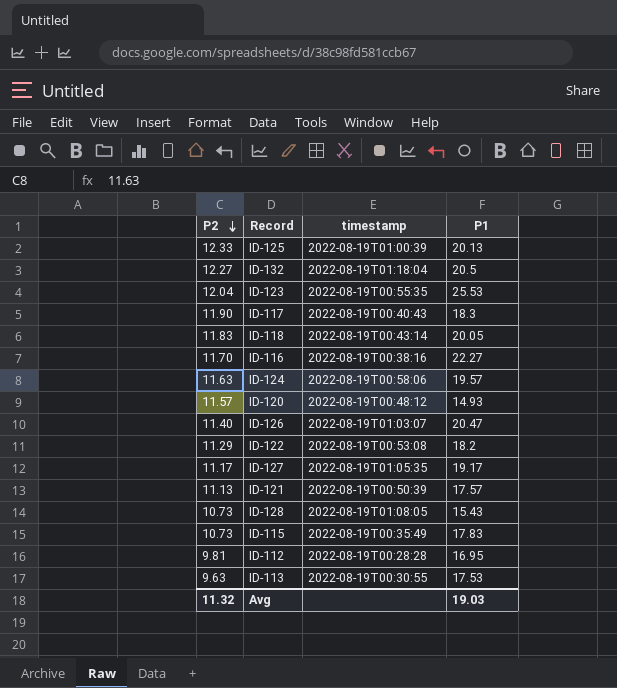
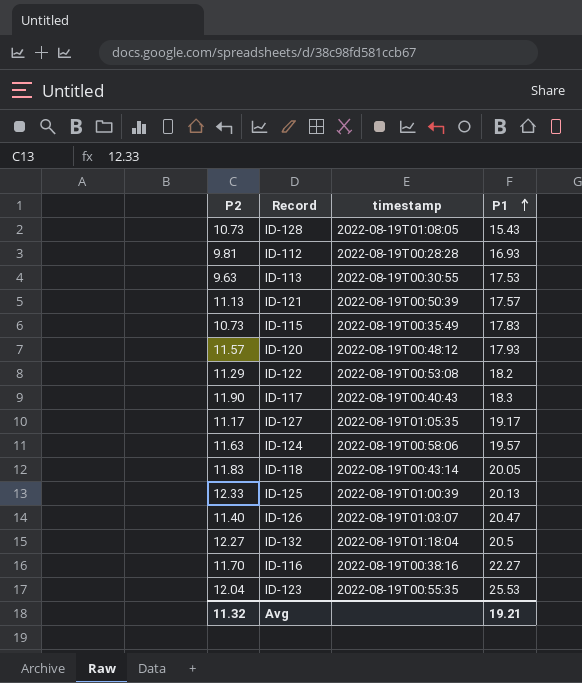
row order: P2 descending -> P1 ascending
ID-112 | P1: 16.95 -> 16.93
ID-120 | P1: 14.93 -> 17.93
Avg | P1: 19.03 -> 19.21

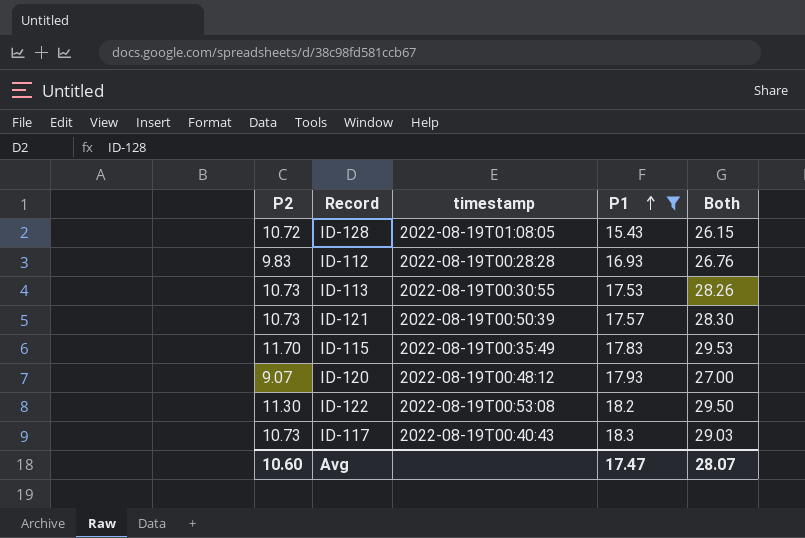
filter: none -> P1 <= 18.3
column Both | formula: none -> [P2] + [P1]
ID-128 | P2: 10.73 -> 10.72
ID-112 | P2: 9.81 -> 9.83
ID-113 | P2: 9.63 -> 10.73
ID-121 | P2: 11.13 -> 10.73
ID-115 | P2: 10.73 -> 11.70
ID-120 | P2: 11.57 -> 9.07
ID-122 | P2: 11.29 -> 11.30
ID-117 | P2: 11.90 -> 10.73
Avg | P2: 11.32 -> 10.60
Avg | P1: 19.21 -> 17.47

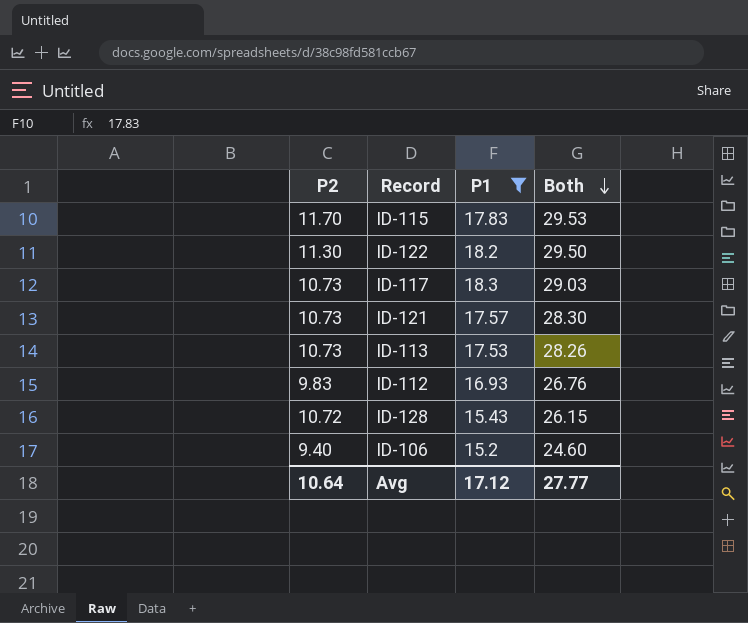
row order: P1 ascending -> Both descending
column timestamp | position: 3 -> none
row ID-120: 9.07 | 2022-08-19T00:48:12 | 17.93 | 27.00 -> none
row ID-106: none -> 9.40 | 15.2 | 24.60
Avg | P2: 10.60 -> 10.64
Avg | P1: 17.47 -> 17.12
Avg | Both: 28.07 -> 27.77

